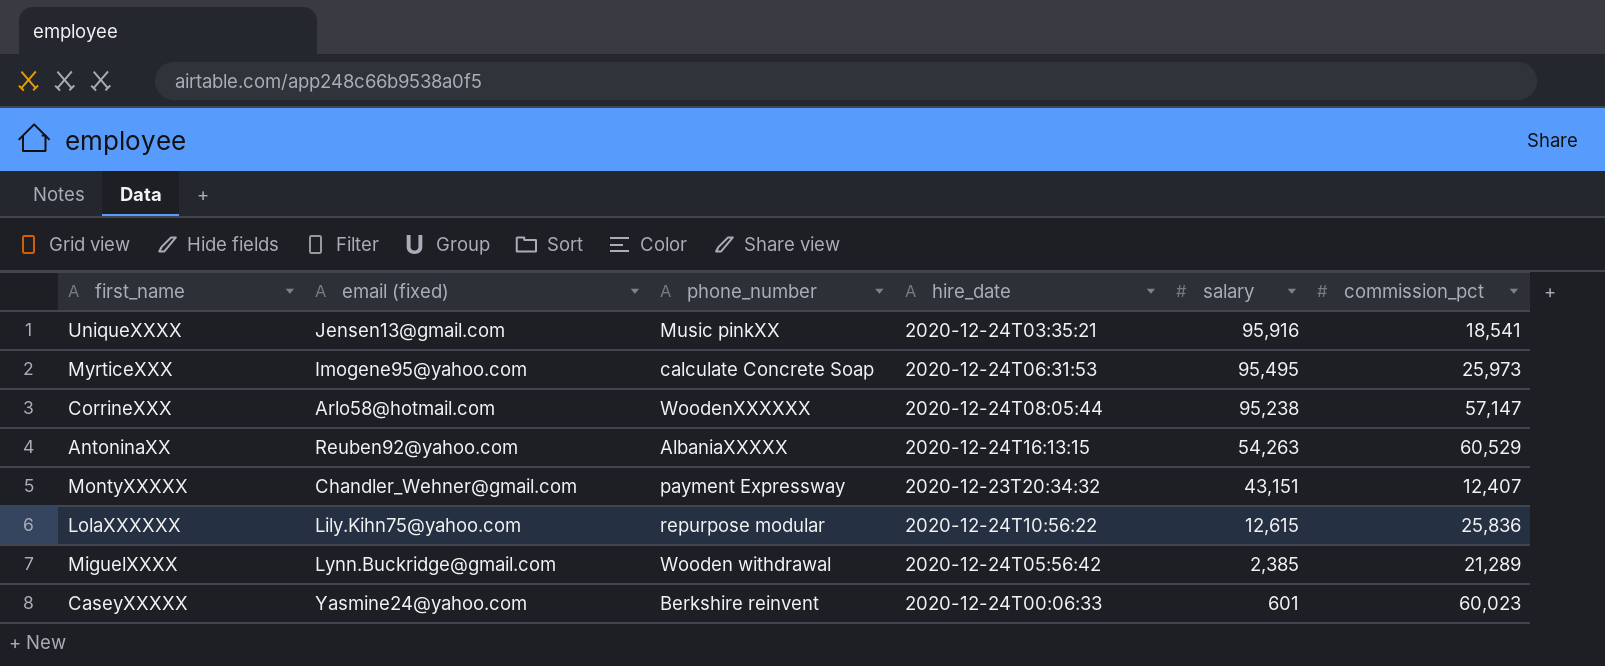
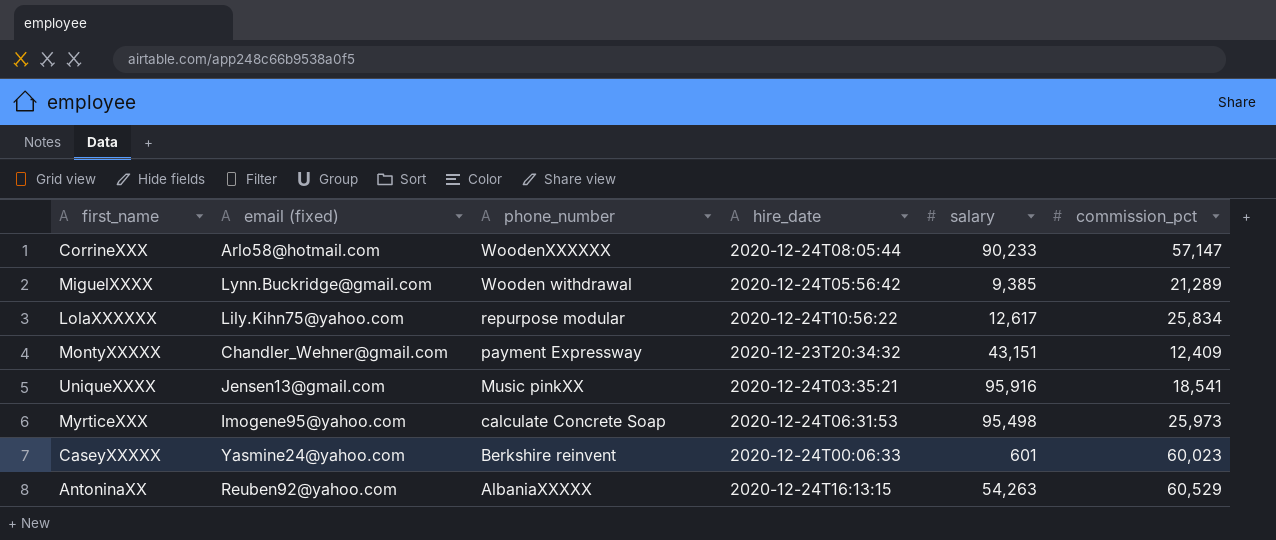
row order: salary descending -> phone_number descending
CorrineXXX | salary: 95,238 -> 90,233
MiguelXXXX | salary: 2,385 -> 9,385
LolaXXXXXX | salary: 12,615 -> 12,617
LolaXXXXXX | commission_pct: 25,836 -> 25,834
MontyXXXXX | commission_pct: 12,407 -> 12,409
MyrticeXXX | salary: 95,495 -> 95,498

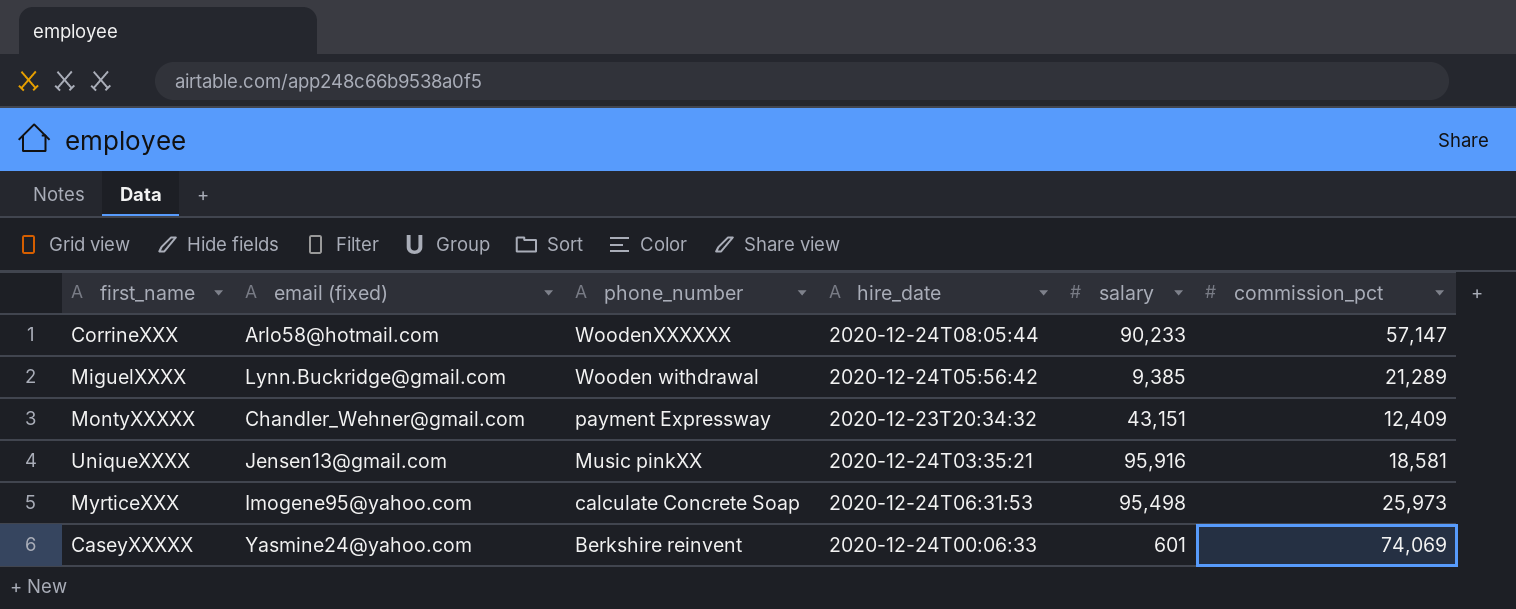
row LolaXXXXXX: Lily.Kihn75@yahoo.com | repurpose modular | 2020-12-24T10:56:22 | 12,617 | 25,834 -> none
row AntoninaXX: Reuben92@yahoo.com | AlbaniaXXXXX | 2020-12-24T16:13:15 | 54,263 | 60,529 -> none
UniqueXXXX | commission_pct: 18,541 -> 18,581
CaseyXXXXX | commission_pct: 60,023 -> 74,069

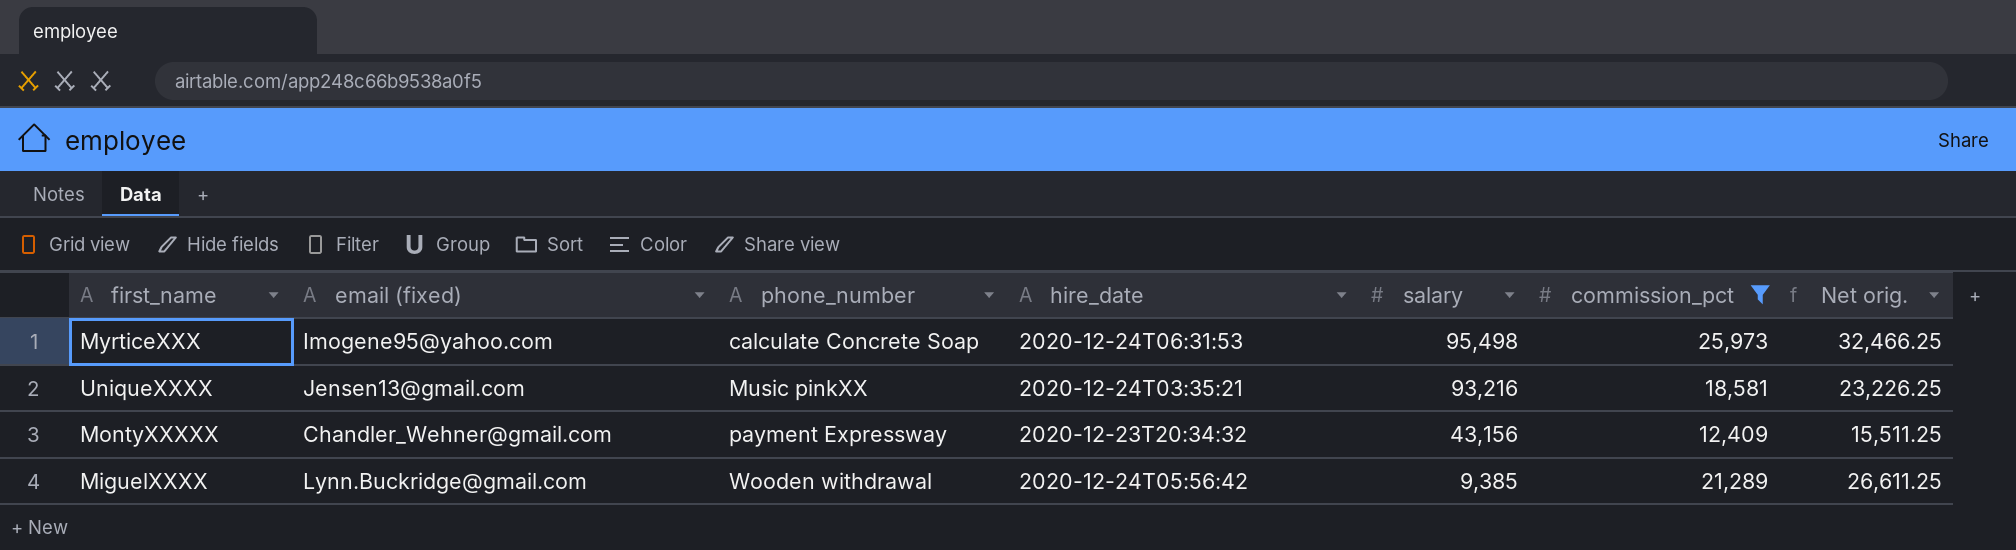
filter: none -> commission_pct <= 25,973
row order: phone_number descending -> phone_number ascending
column Net orig. | formula: none -> [commission_pct] * 1.25
UniqueXXXX | salary: 95,916 -> 93,216
MontyXXXXX | salary: 43,151 -> 43,156

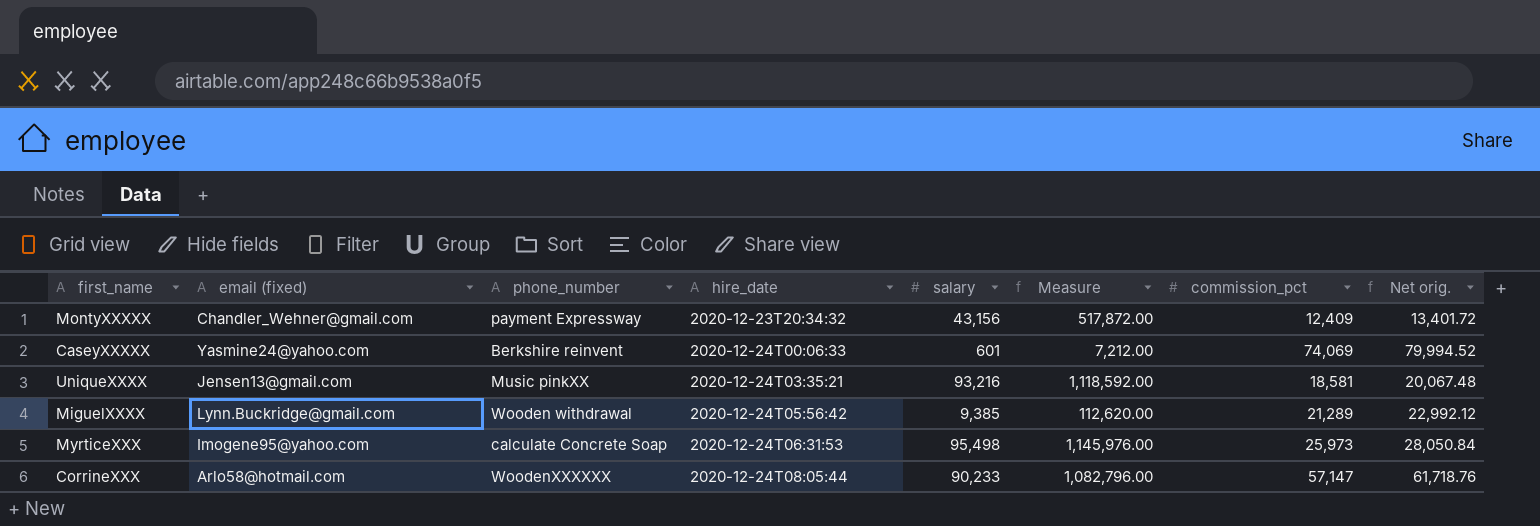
filter: commission_pct <= 25,973 -> none
row order: phone_number ascending -> hire_date ascending
column Measure | formula: none -> [salary] * 12
column Net orig. | formula: [commission_pct] * 1.25 -> [commission_pct] * 1.08

